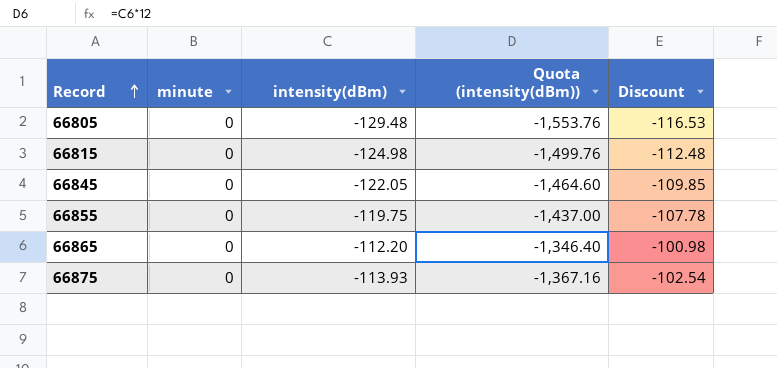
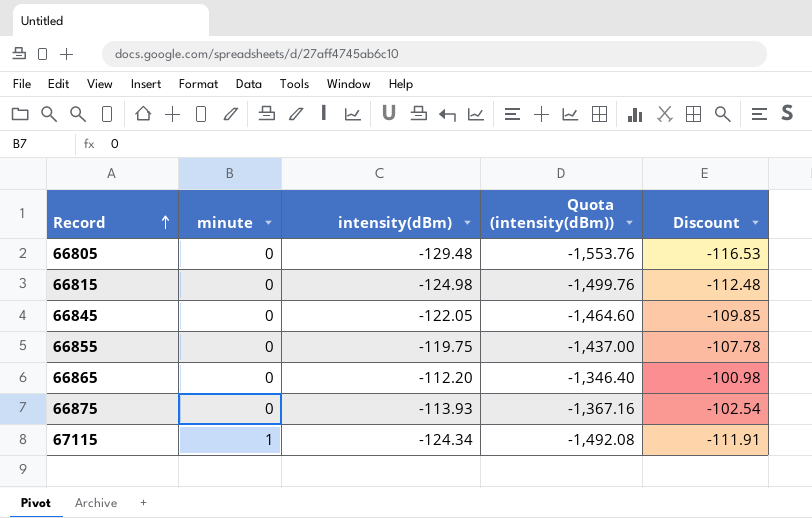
row 67115: none -> 1 | -124.34 | -1,492.08 | -111.91

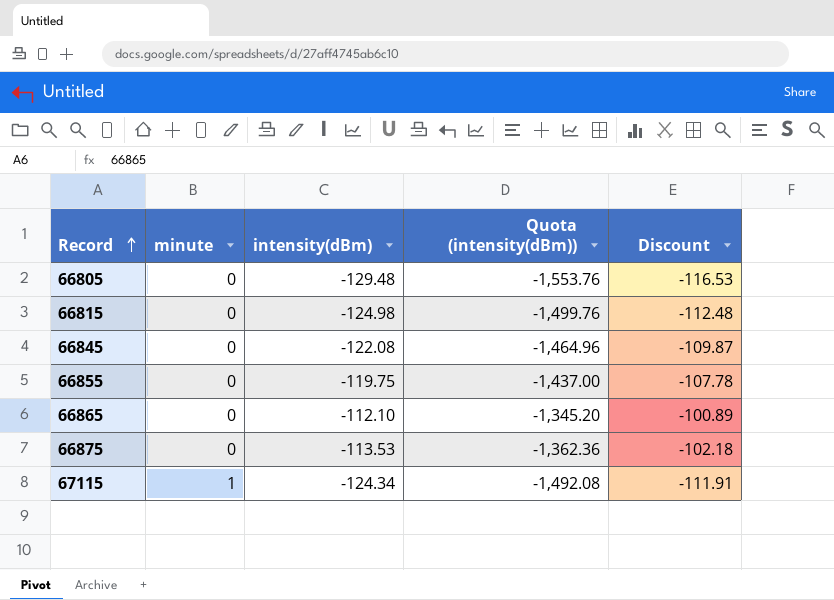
66845 | intensity(dBm): -122.05 -> -122.08
66845 | Quota (intensity(dBm)): -1,464.60 -> -1,464.96
66845 | Discount: -109.85 -> -109.87
66865 | intensity(dBm): -112.20 -> -112.10
66865 | Quota (intensity(dBm)): -1,346.40 -> -1,345.20
66865 | Discount: -100.98 -> -100.89
66875 | intensity(dBm): -113.93 -> -113.53
66875 | Quota (intensity(dBm)): -1,367.16 -> -1,362.36
66875 | Discount: -102.54 -> -102.18

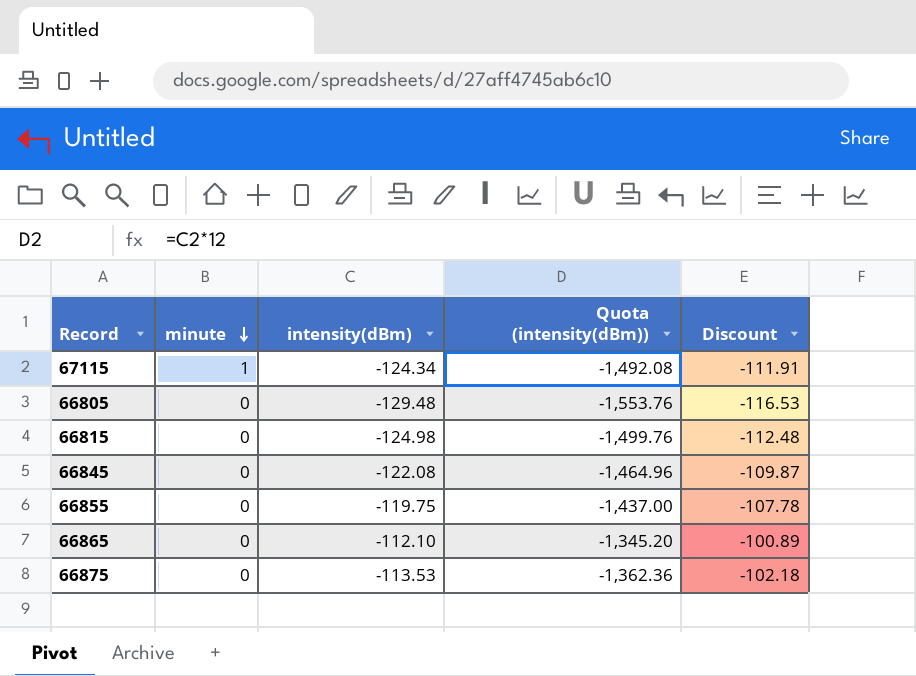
row order: Record ascending -> minute descending

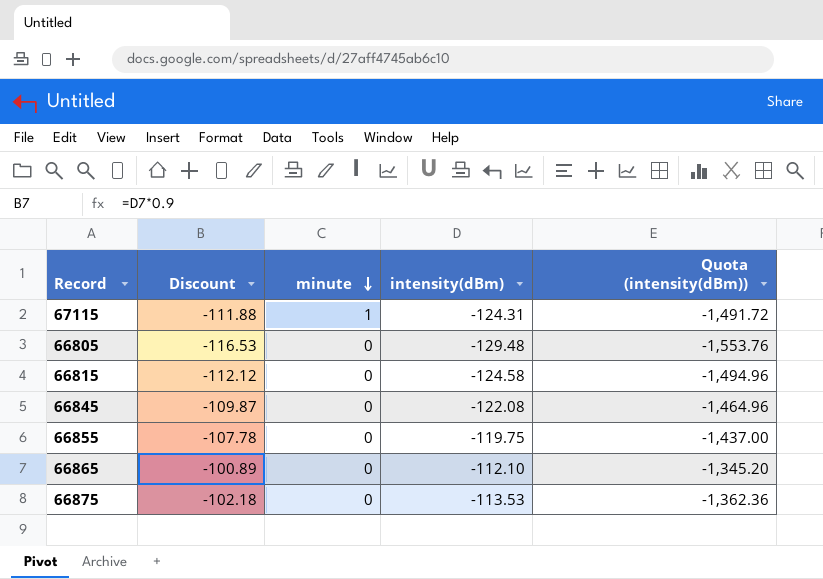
column Discount | position: 5 -> 2
67115 | Discount: -111.91 -> -111.88
67115 | intensity(dBm): -124.34 -> -124.31
67115 | Quota (intensity(dBm)): -1,492.08 -> -1,491.72
66815 | Discount: -112.48 -> -112.12
66815 | intensity(dBm): -124.98 -> -124.58
66815 | Quota (intensity(dBm)): -1,499.76 -> -1,494.96

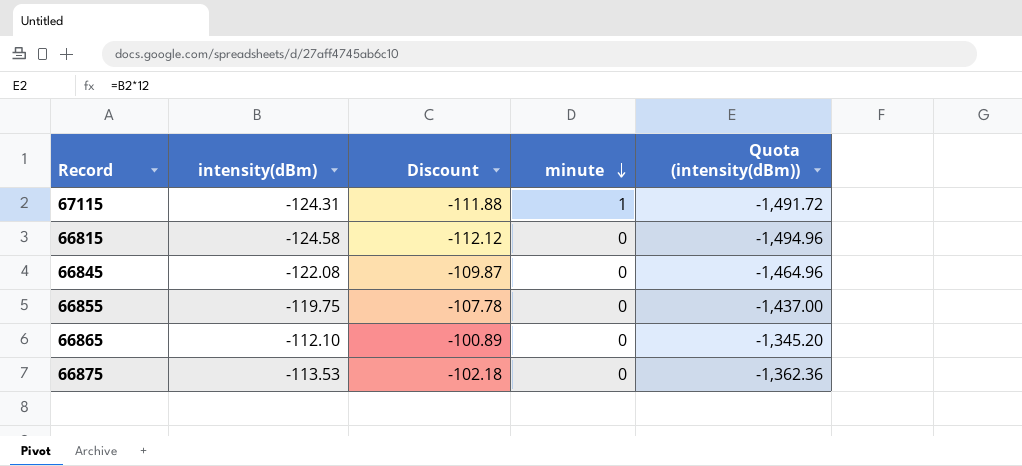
column intensity(dBm) | position: 4 -> 2
row 66805: -116.53 | 0 | -129.48 | -1,553.76 -> none

